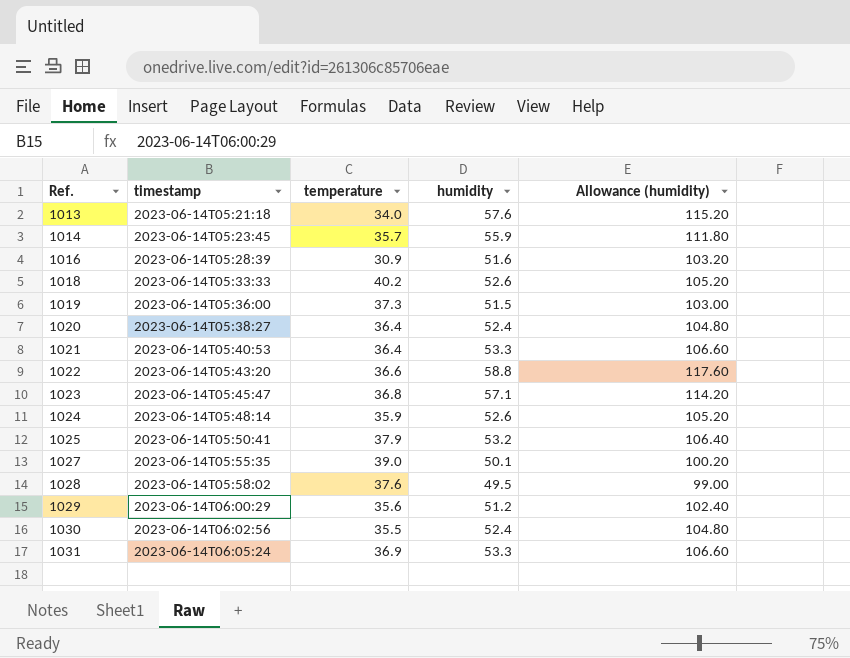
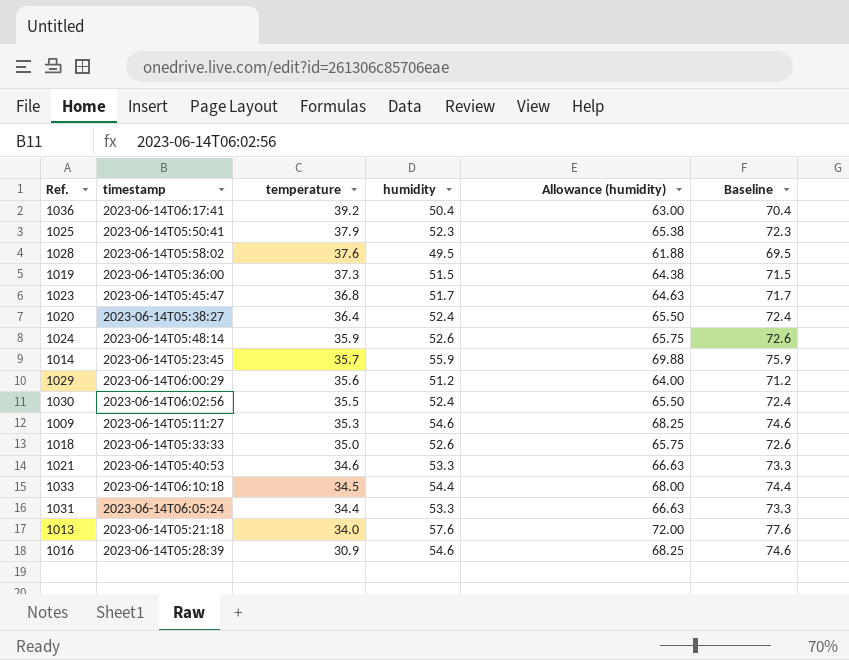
row order: Ref. ascending -> temperature descending
column Allowance (humidity) | formula: [humidity] * 2 -> [humidity] * 1.25
column Baseline | formula: none -> [humidity] + 20
row 1022: 2023-06-14T05:43:20 | 36.6 | 58.8 | 117.60 -> none
row 1027: 2023-06-14T05:55:35 | 39.0 | 50.1 | 100.20 -> none
row 1036: none -> 2023-06-14T06:17:41 | 39.2 | 50.4 | 63.00 | 70.4
1025 | humidity: 53.2 -> 52.3
1023 | humidity: 57.1 -> 51.7
row 1009: none -> 2023-06-14T05:11:27 | 35.3 | 54.6 | 68.25 | 74.6
1018 | temperature: 40.2 -> 35.0
1021 | temperature: 36.4 -> 34.6
row 1033: none -> 2023-06-14T06:10:18 | 34.5 | 54.4 | 68.00 | 74.4
1031 | temperature: 36.9 -> 34.4
1016 | humidity: 51.6 -> 54.6

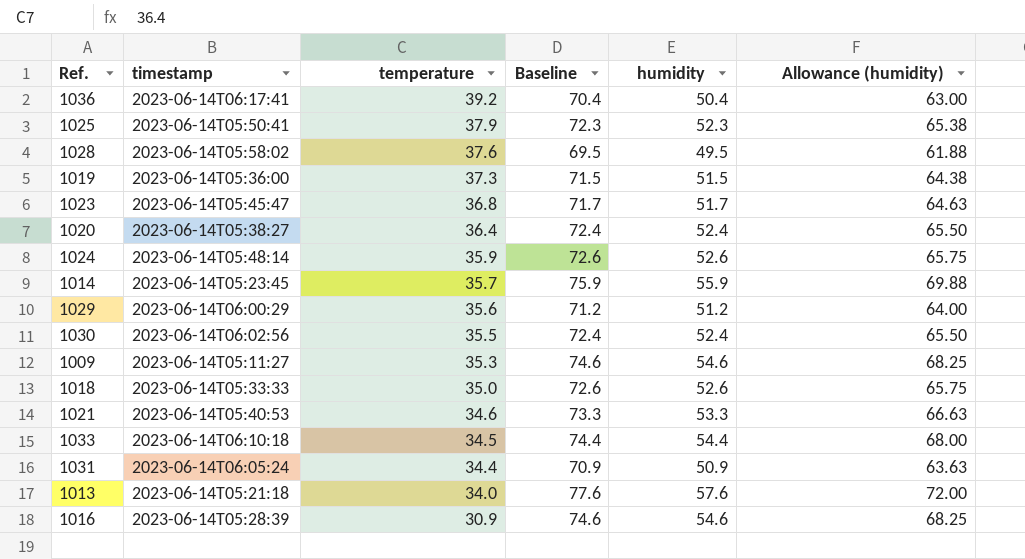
column Baseline | position: 6 -> 4
1031 | Baseline: 73.3 -> 70.9
1031 | humidity: 53.3 -> 50.9
1031 | Allowance (humidity): 66.63 -> 63.63

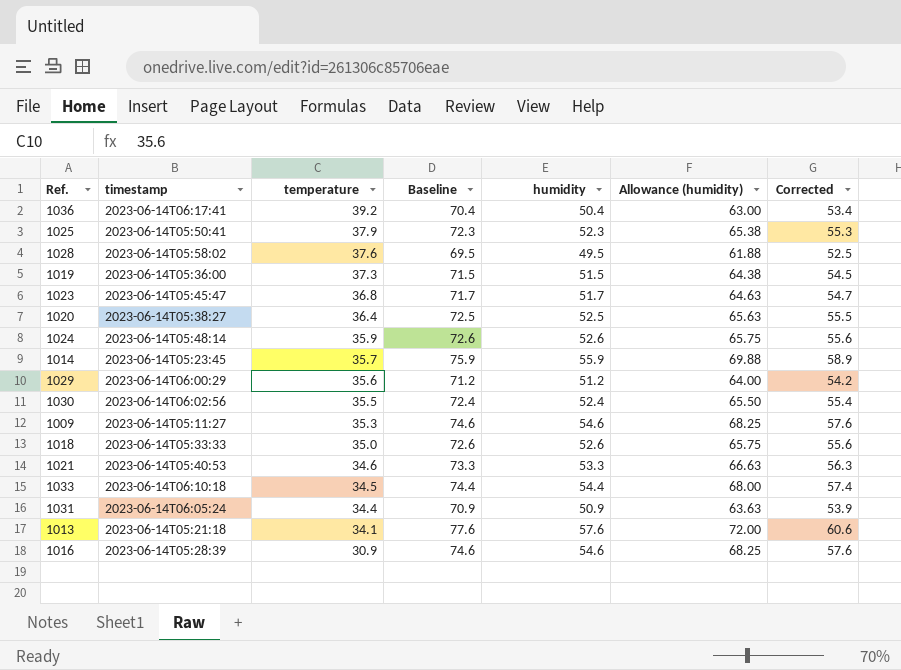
column Corrected | formula: none -> [humidity] + 3
1020 | Baseline: 72.4 -> 72.5
1020 | humidity: 52.4 -> 52.5
1020 | Allowance (humidity): 65.50 -> 65.63
1013 | temperature: 34.0 -> 34.1

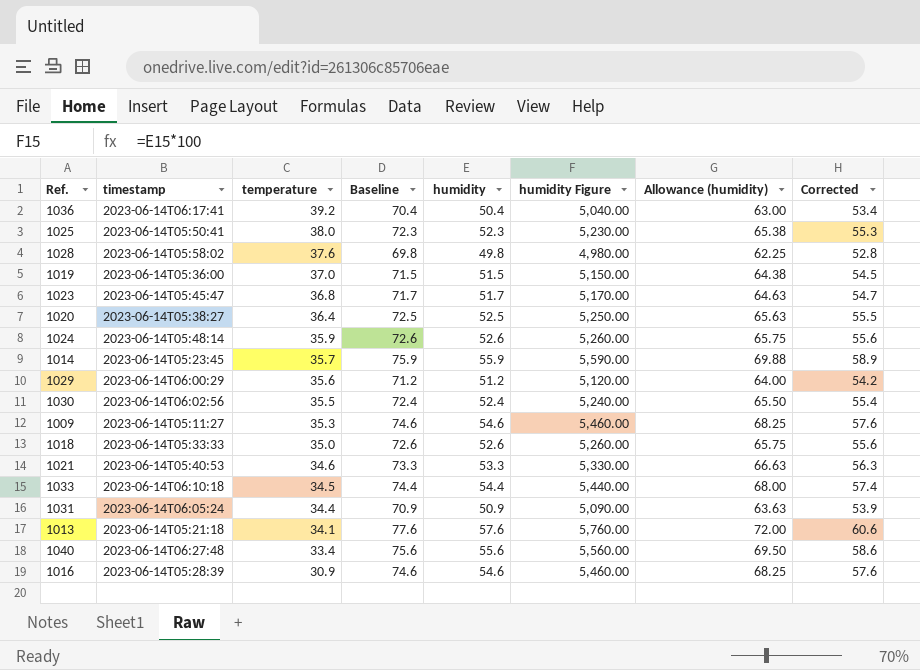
column humidity Figure | formula: none -> [humidity] * 100
1025 | temperature: 37.9 -> 38.0
1028 | Baseline: 69.5 -> 69.8
1028 | humidity: 49.5 -> 49.8
1028 | Allowance (humidity): 61.88 -> 62.25
1028 | Corrected: 52.5 -> 52.8
1019 | temperature: 37.3 -> 37.0
row 1040: none -> 2023-06-14T06:27:48 | 33.4 | 75.6 | 55.6 | 5,560.00 | 69.50 | 58.6

